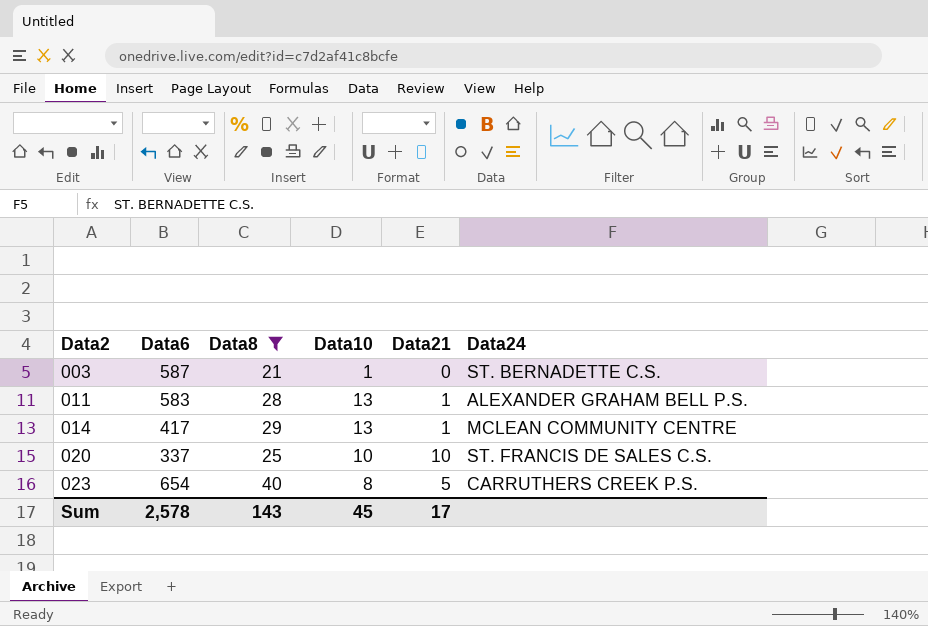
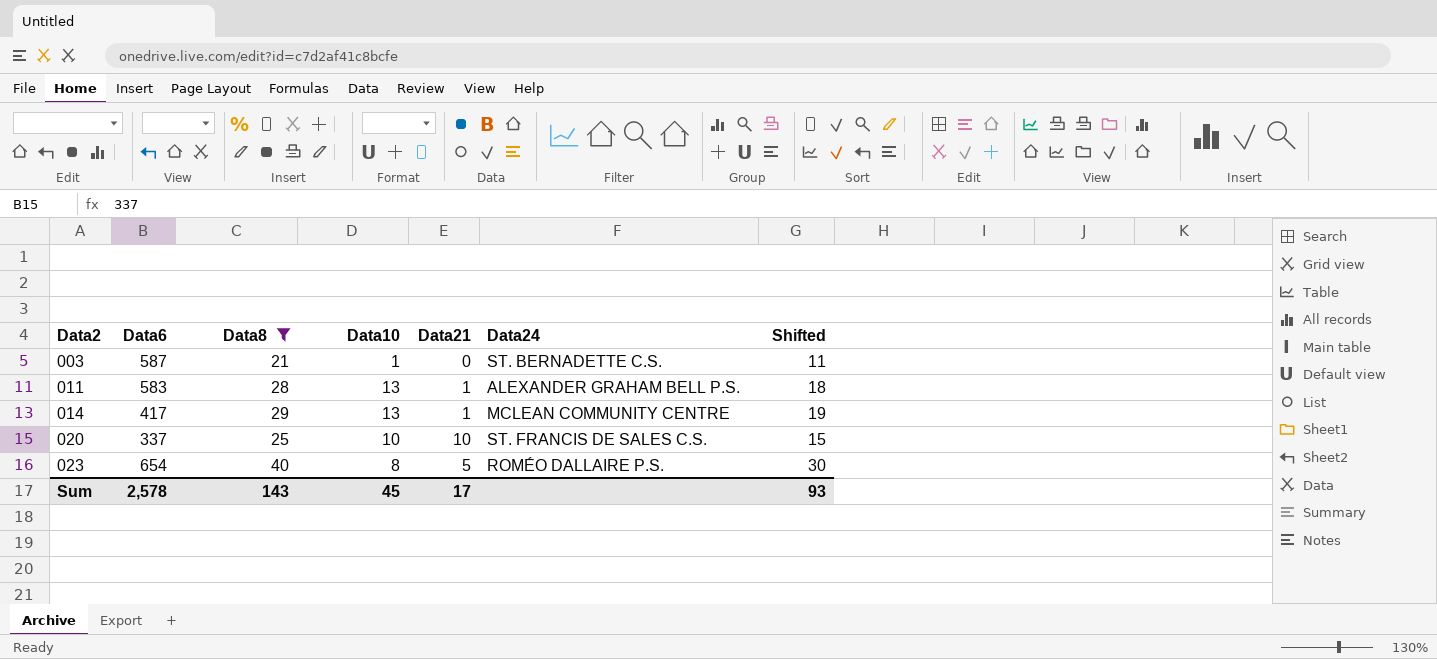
column Shifted | formula: none -> [Data8] - 10
023 | Data24: CARRUTHERS CREEK P.S. -> ROMÉO DALLAIRE P.S.

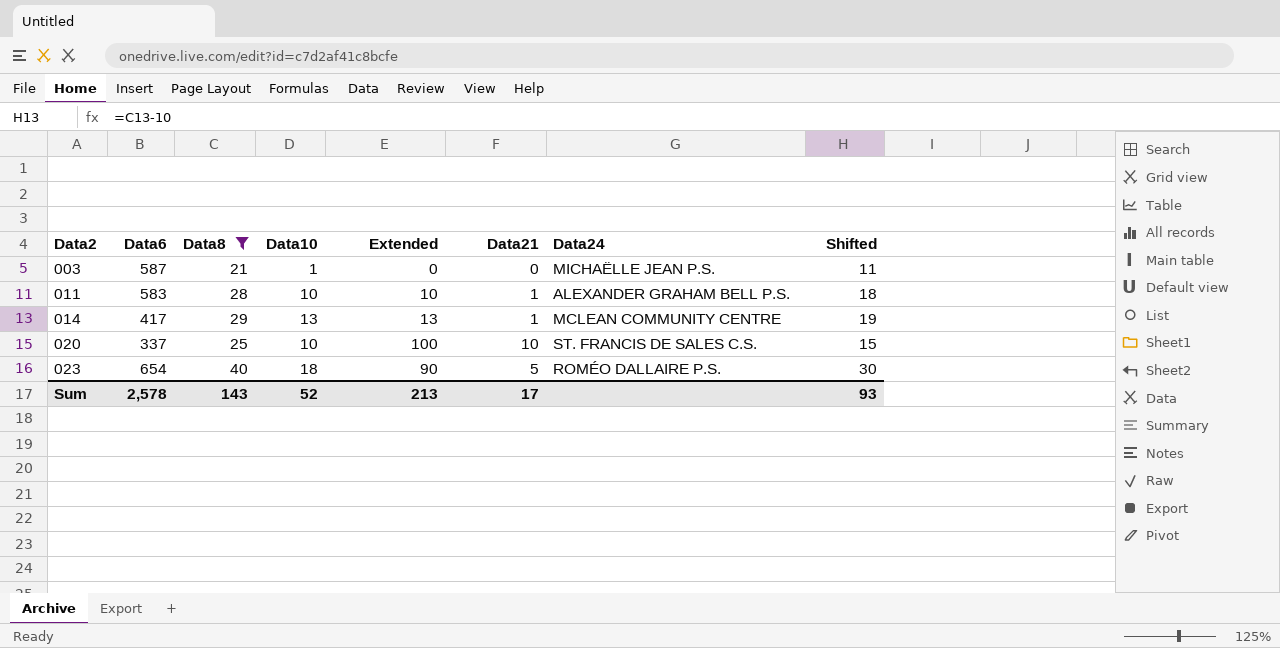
column Extended | formula: none -> [Data10] * [Data21]
003 | Data24: ST. BERNADETTE C.S. -> MICHAËLLE JEAN P.S.
011 | Data10: 13 -> 10
023 | Data10: 8 -> 18
Sum | Data10: 45 -> 52

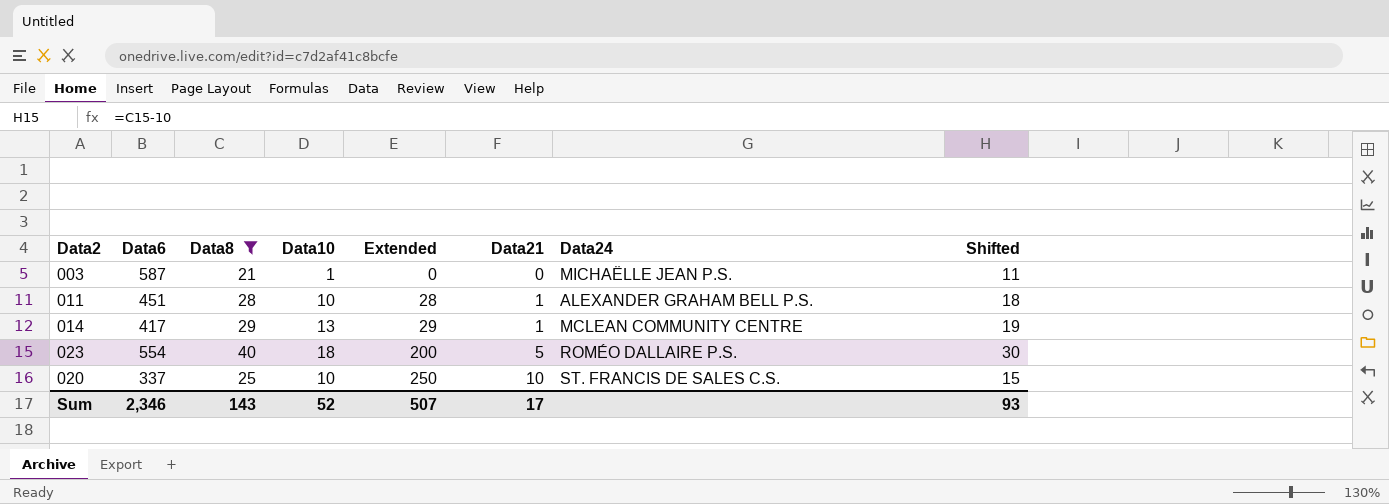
row order: Data2 ascending -> Extended ascending
column Extended | formula: [Data10] * [Data21] -> [Data8] * [Data21]
011 | Data6: 583 -> 451
023 | Data6: 654 -> 554
Sum | Data6: 2,578 -> 2,346
Sum | Extended: 213 -> 507

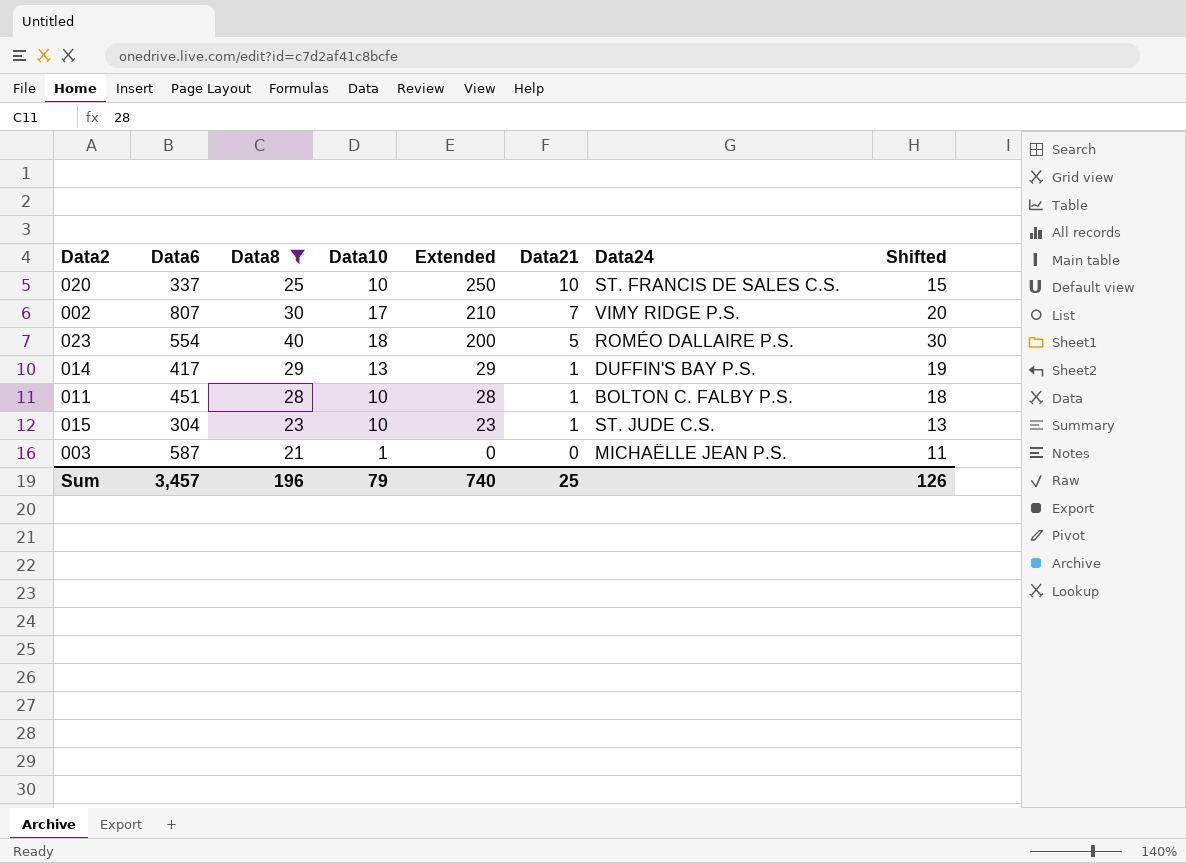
row order: Extended ascending -> Extended descending
row 002: none -> 807 | 30 | 17 | 210 | 7 | VIMY RIDGE P.S. | 20
014 | Data24: MCLEAN COMMUNITY CENTRE -> DUFFIN'S BAY P.S.
011 | Data24: ALEXANDER GRAHAM BELL P.S. -> BOLTON C. FALBY P.S.
row 015: none -> 304 | 23 | 10 | 23 | 1 | ST. JUDE C.S. | 13
Sum | Data6: 2,346 -> 3,457
Sum | Data8: 143 -> 196
Sum | Data10: 52 -> 79
Sum | Extended: 507 -> 740
Sum | Data21: 17 -> 25
Sum | Shifted: 93 -> 126

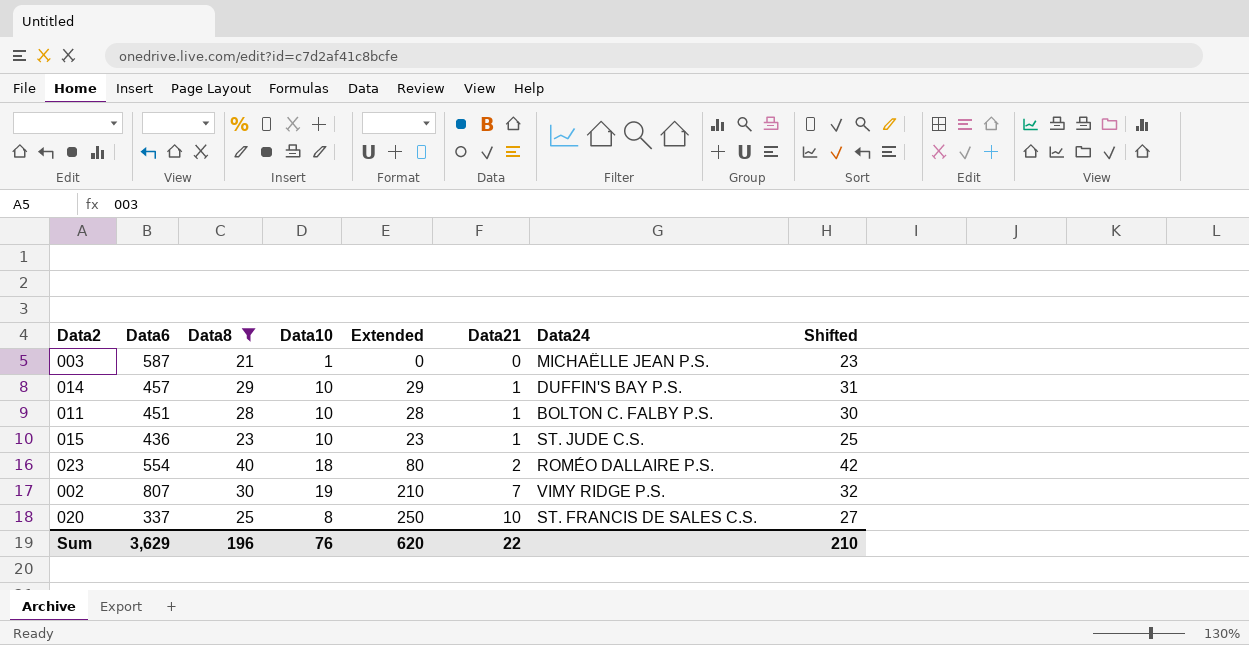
row order: Extended descending -> Data21 ascending
column Shifted | formula: [Data8] - 10 -> [Data8] + 2
014 | Data6: 417 -> 457
014 | Data10: 13 -> 10
015 | Data6: 304 -> 436
023 | Extended: 200 -> 80
023 | Data21: 5 -> 2
002 | Data10: 17 -> 19
020 | Data10: 10 -> 8
Sum | Data6: 3,457 -> 3,629
Sum | Data10: 79 -> 76
Sum | Extended: 740 -> 620
Sum | Data21: 25 -> 22
Sum | Shifted: 126 -> 210

